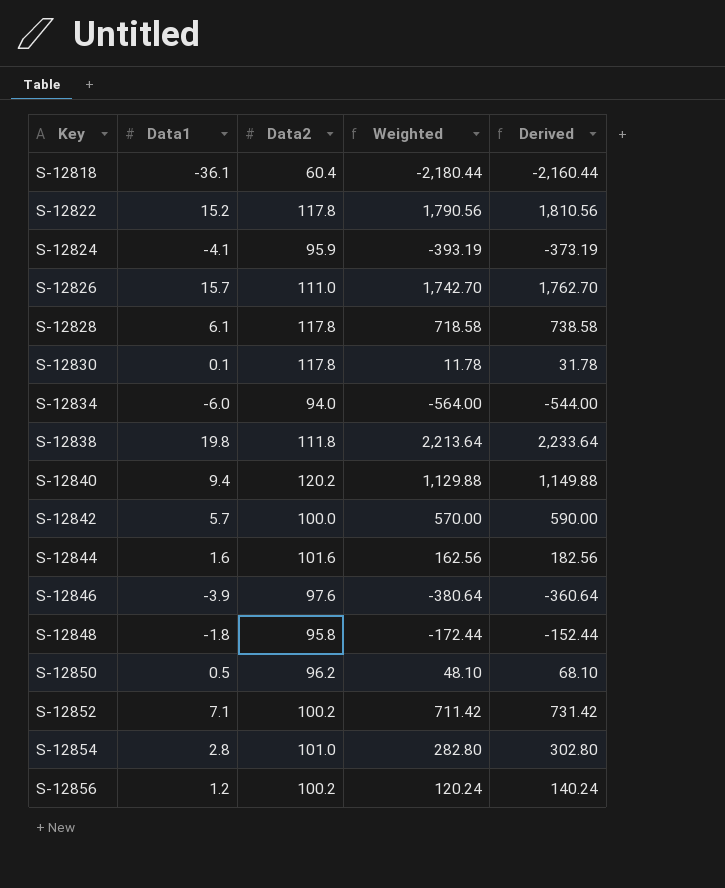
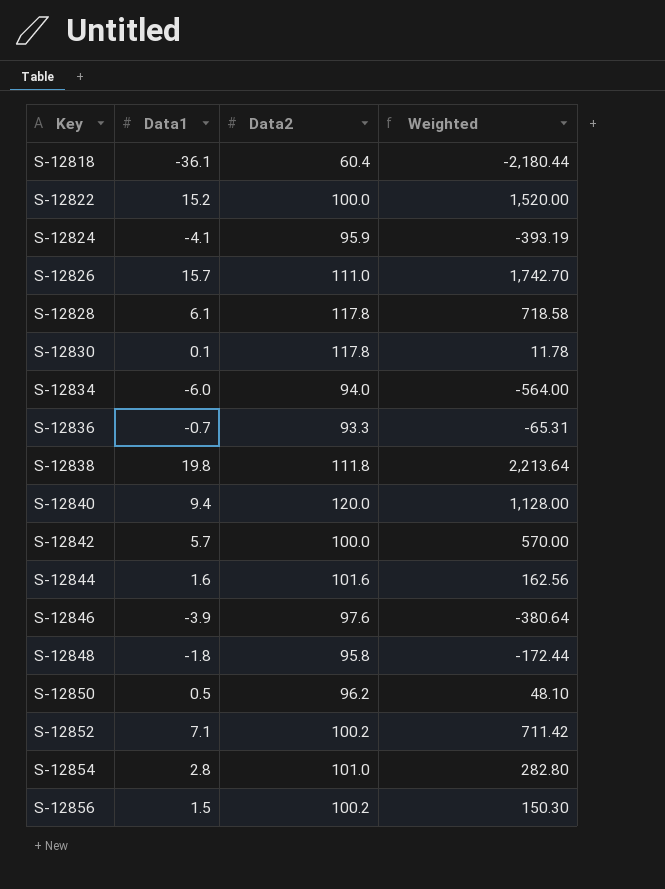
column Derived | formula: [Weighted] + 20 -> none
S-12822 | Data2: 117.8 -> 100.0
S-12822 | Weighted: 1,790.56 -> 1,520.00
row S-12836: none -> -0.7 | 93.3 | -65.31
S-12840 | Data2: 120.2 -> 120.0
S-12840 | Weighted: 1,129.88 -> 1,128.00
S-12856 | Data1: 1.2 -> 1.5
S-12856 | Weighted: 120.24 -> 150.30

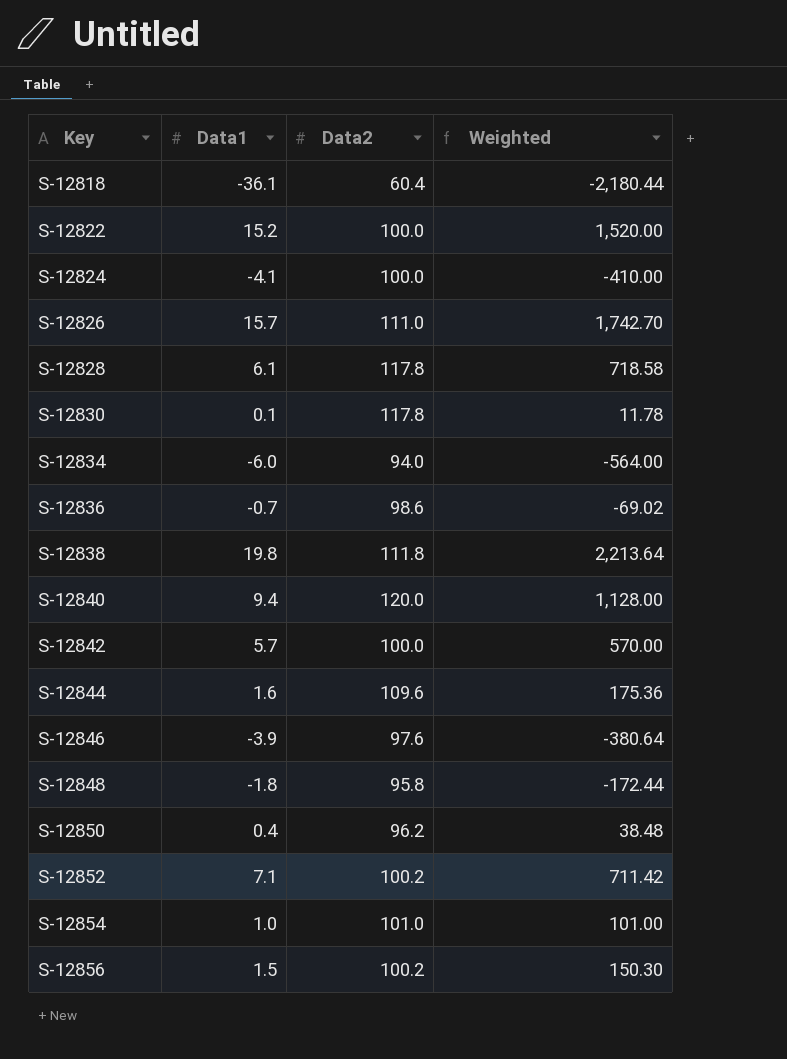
S-12824 | Data2: 95.9 -> 100.0
S-12824 | Weighted: -393.19 -> -410.00
S-12836 | Data2: 93.3 -> 98.6
S-12836 | Weighted: -65.31 -> -69.02
S-12844 | Data2: 101.6 -> 109.6
S-12844 | Weighted: 162.56 -> 175.36
S-12850 | Data1: 0.5 -> 0.4
S-12850 | Weighted: 48.10 -> 38.48
S-12854 | Data1: 2.8 -> 1.0
S-12854 | Weighted: 282.80 -> 101.00

